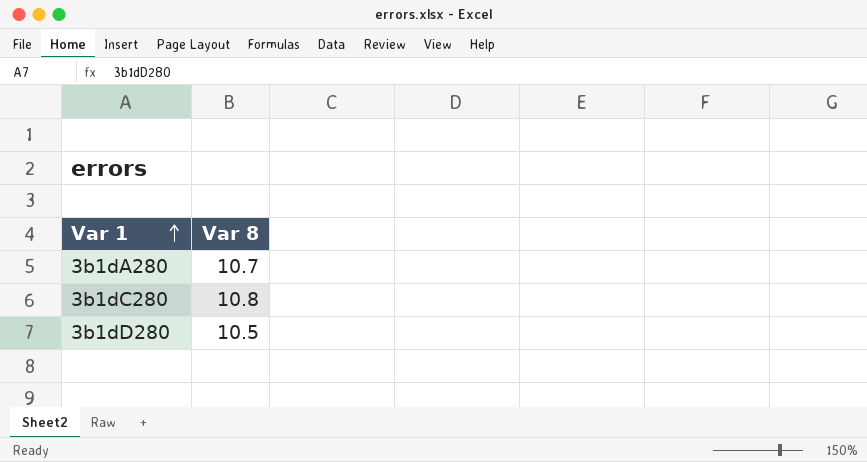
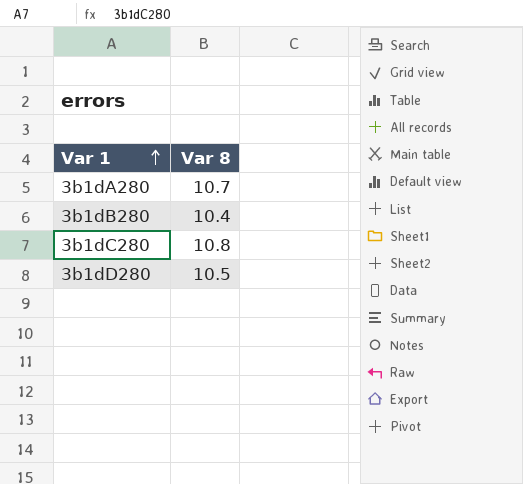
row 3b1dB280: none -> 10.4

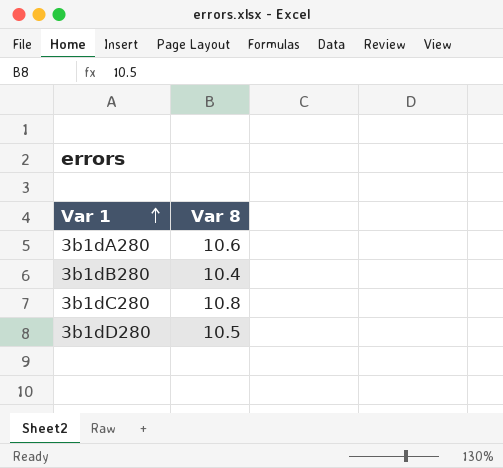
3b1dA280 | Var 8: 10.7 -> 10.6

